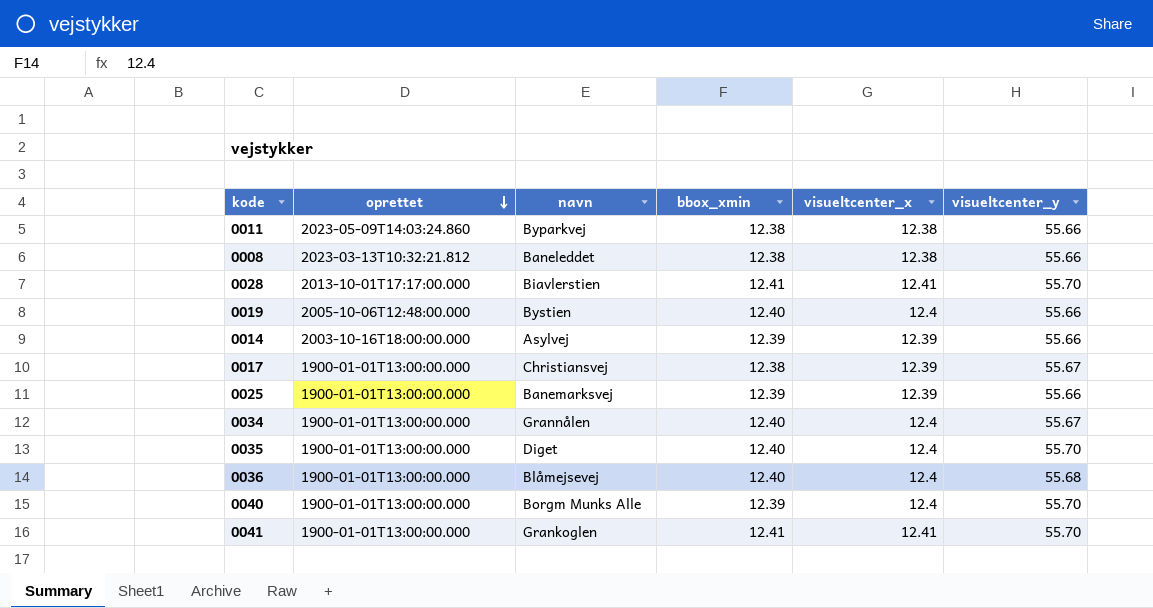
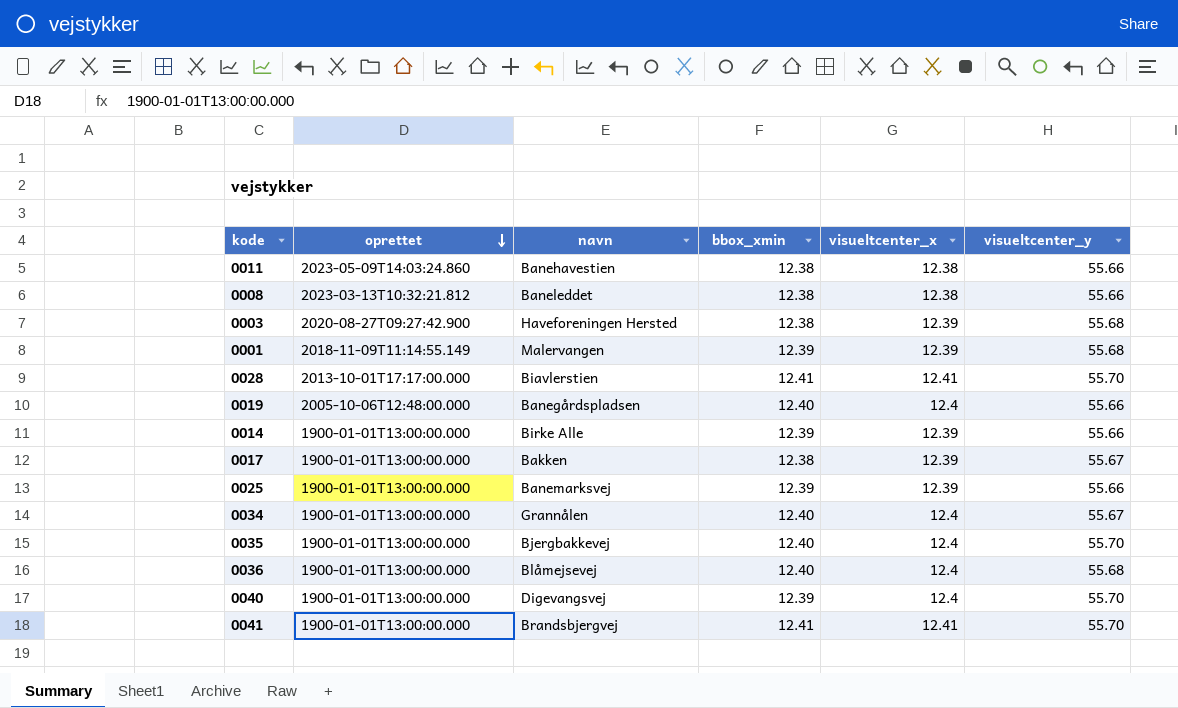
0011 | navn: Byparkvej -> Banehavestien
row 0003: none -> 2020-08-27T09:27:42.900 | Haveforeningen Hersted | 12.38 | 12.39 | 55.68
row 0001: none -> 2018-11-09T11:14:55.149 | Malervangen | 12.39 | 12.39 | 55.68
0019 | navn: Bystien -> Banegårdspladsen
0014 | oprettet: 2003-10-16T18:00:00.000 -> 1900-01-01T13:00:00.000
0014 | navn: Asylvej -> Birke Alle
0017 | navn: Christiansvej -> Bakken
0035 | navn: Diget -> Bjergbakkevej
0040 | navn: Borgm Munks Alle -> Digevangsvej
0041 | navn: Grankoglen -> Brandsbjergvej

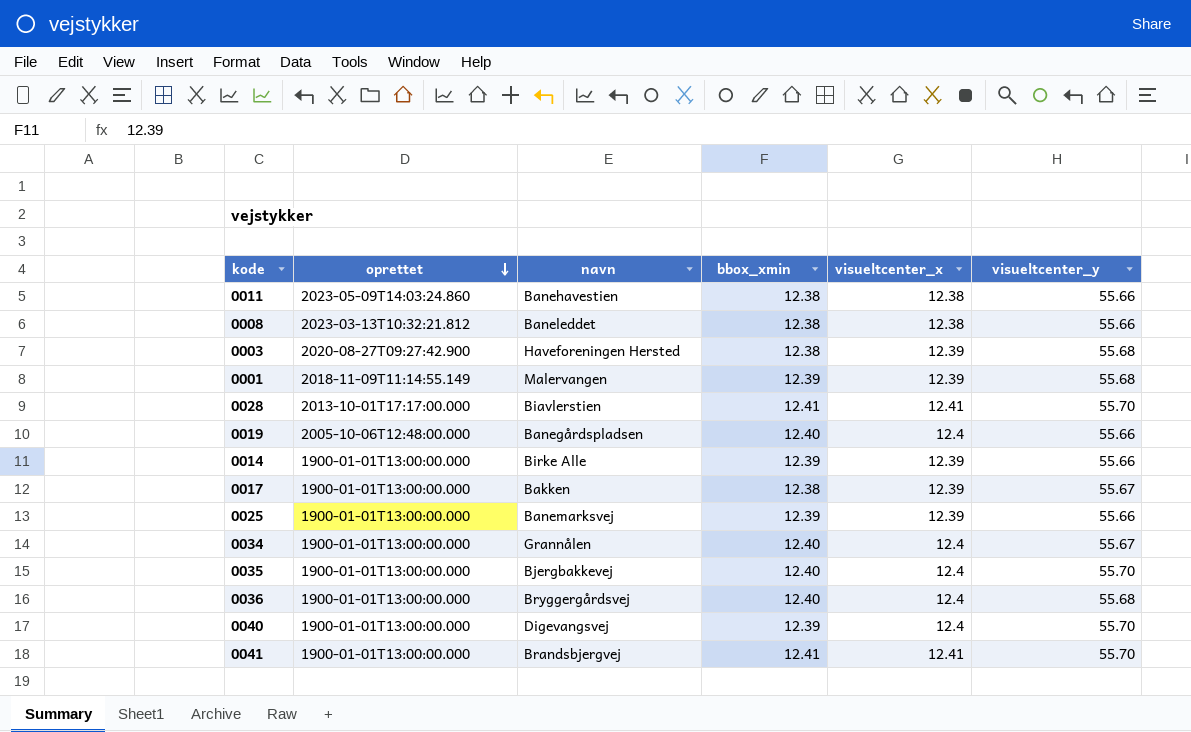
0036 | navn: Blåmejsevej -> Bryggergårdsvej

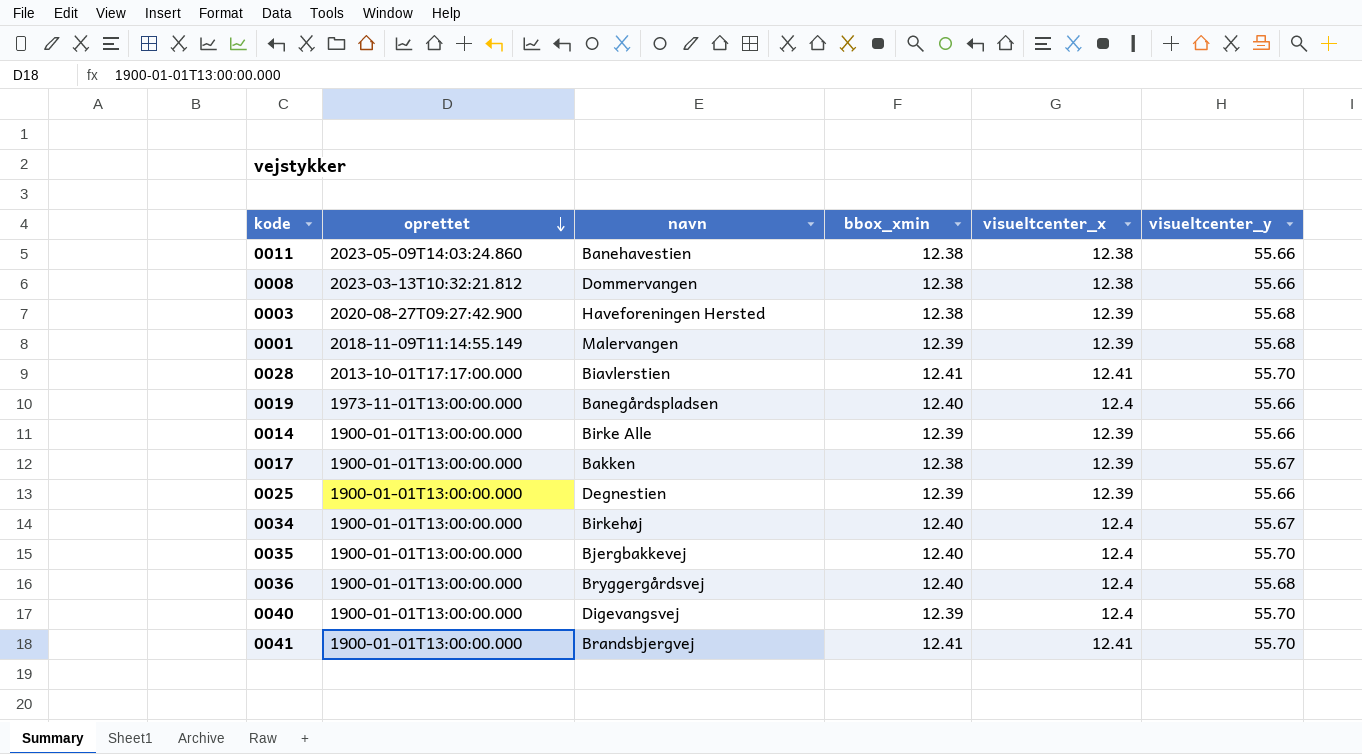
0008 | navn: Baneleddet -> Dommervangen
0019 | oprettet: 2005-10-06T12:48:00.000 -> 1973-11-01T13:00:00.000
0025 | navn: Banemarksvej -> Degnestien
0034 | navn: Grannålen -> Birkehøj

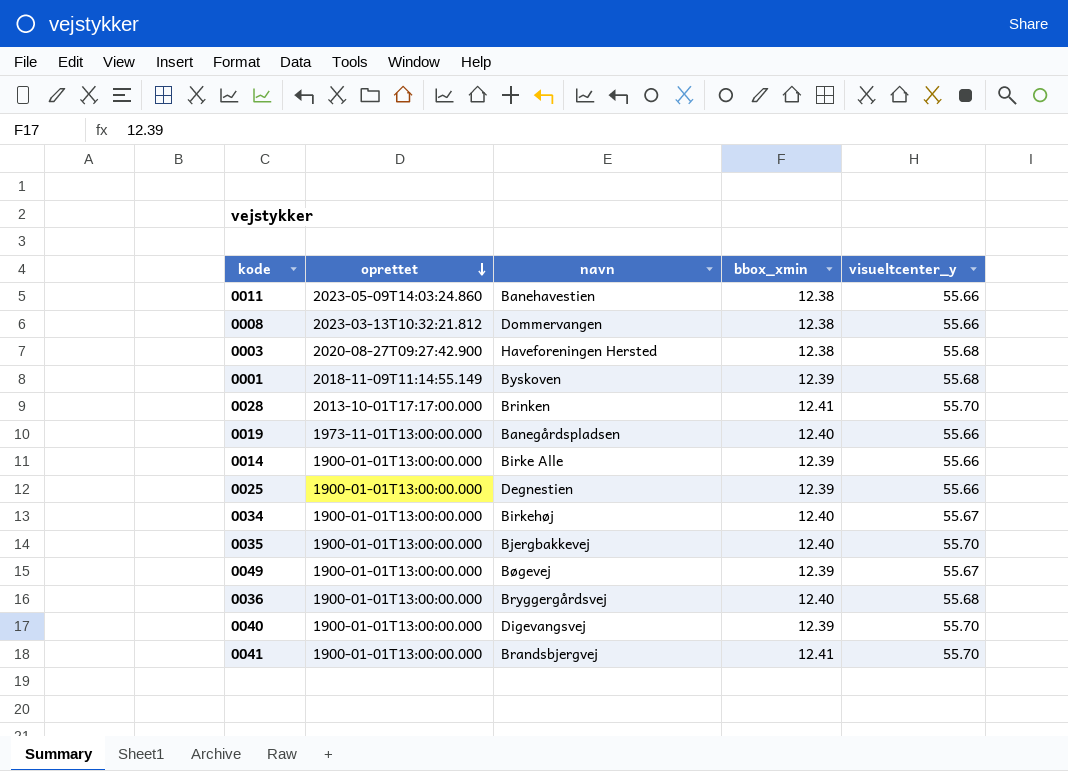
column visueltcenter_x | position: 5 -> none
row 0017: 1900-01-01T13:00:00.000 | Bakken | 12.38 | 12.39 | 55.67 -> none
0001 | navn: Malervangen -> Byskoven
0028 | navn: Biavlerstien -> Brinken
row 0049: none -> 1900-01-01T13:00:00.000 | Bøgevej | 12.39 | 55.67

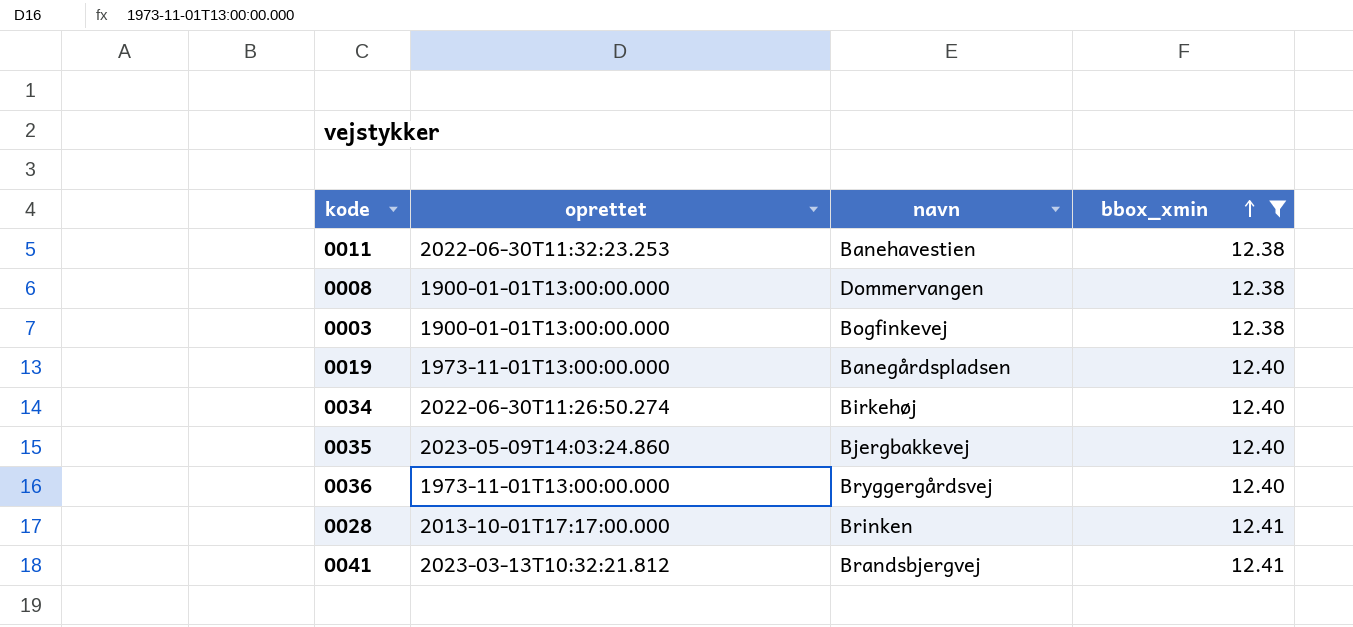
filter: none -> bbox_xmin != 12.39
row order: oprettet descending -> bbox_xmin ascending
column visueltcenter_y | position: 5 -> none
0011 | oprettet: 2023-05-09T14:03:24.860 -> 2022-06-30T11:32:23.253
0008 | oprettet: 2023-03-13T10:32:21.812 -> 1900-01-01T13:00:00.000
0003 | oprettet: 2020-08-27T09:27:42.900 -> 1900-01-01T13:00:00.000
0003 | navn: Haveforeningen Hersted -> Bogfinkevej
0034 | oprettet: 1900-01-01T13:00:00.000 -> 2022-06-30T11:26:50.274
0035 | oprettet: 1900-01-01T13:00:00.000 -> 2023-05-09T14:03:24.860
0036 | oprettet: 1900-01-01T13:00:00.000 -> 1973-11-01T13:00:00.000
0041 | oprettet: 1900-01-01T13:00:00.000 -> 2023-03-13T10:32:21.812

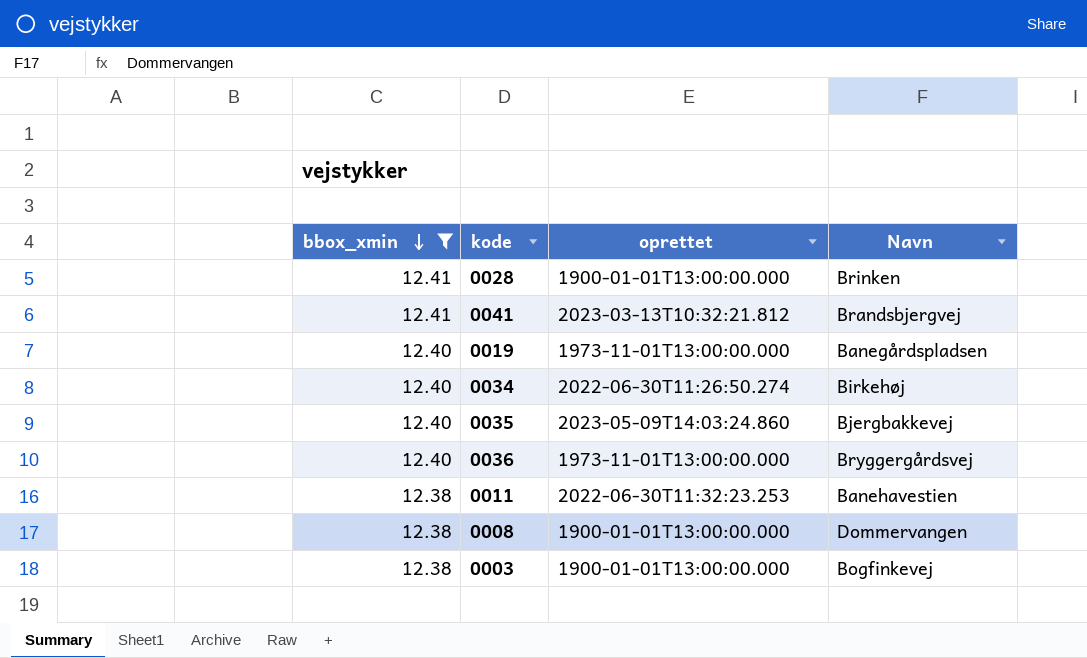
row order: bbox_xmin ascending -> bbox_xmin descending
column bbox_xmin | position: 4 -> 1
column name: navn -> Navn
0028 | oprettet: 2013-10-01T17:17:00.000 -> 1900-01-01T13:00:00.000

